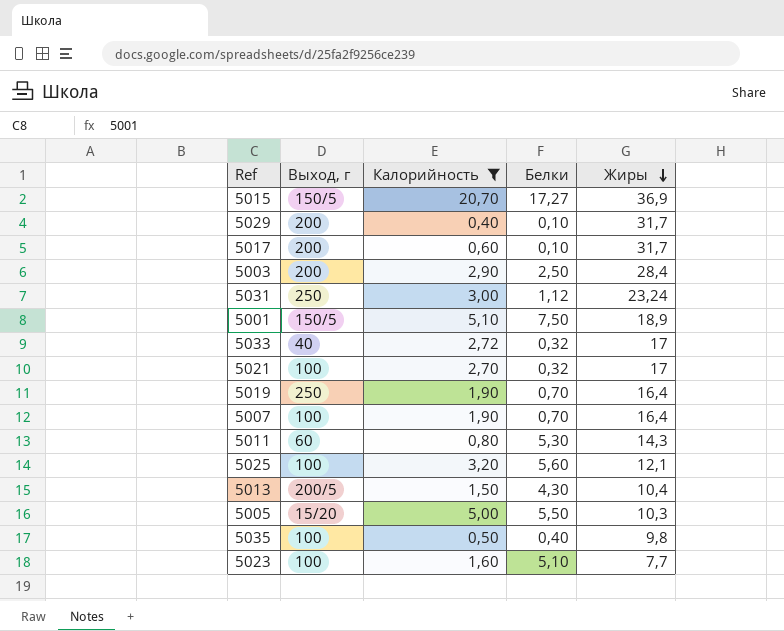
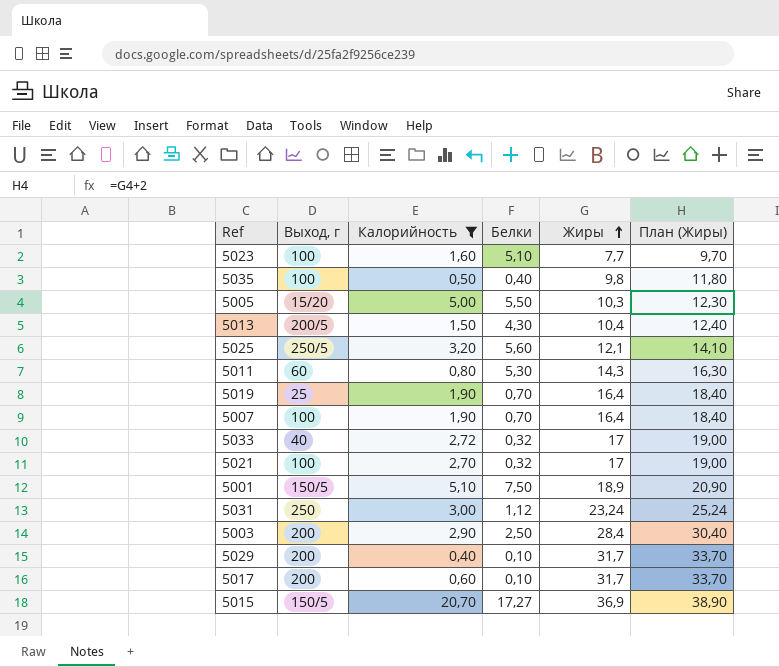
row order: Жиры descending -> Жиры ascending
column План (Жиры) | formula: none -> [Жиры] + 2
5025 | Выход, г: 100 -> 250/5
5019 | Выход, г: 250 -> 25

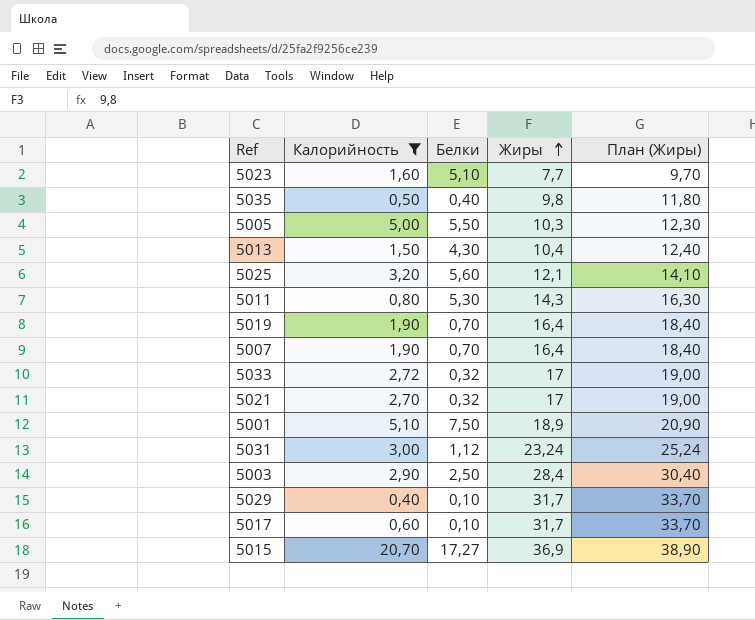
column Выход, г | position: 2 -> none

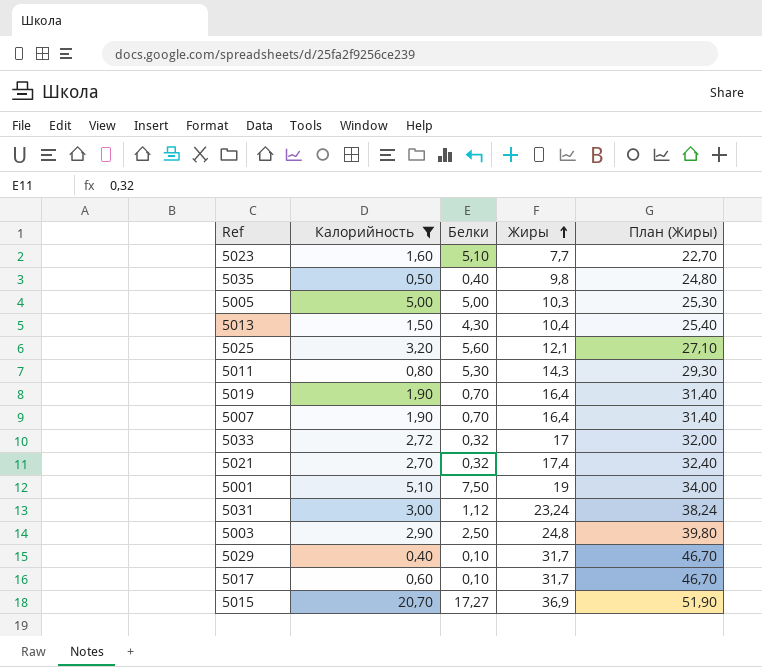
column План (Жиры) | formula: [Жиры] + 2 -> [Жиры] + 15
5005 | Белки: 5,50 -> 5,00
5021 | Жиры: 17 -> 17,4
5001 | Жиры: 18,9 -> 19
5003 | Жиры: 28,4 -> 24,8

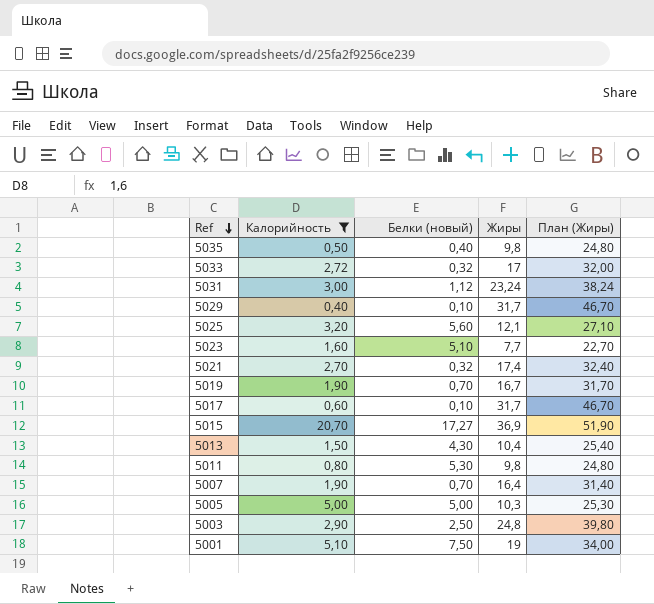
row order: Жиры ascending -> Ref descending
column name: Белки -> Белки (новый)
5019 | Жиры: 16,4 -> 16,7
5019 | План (Жиры): 31,40 -> 31,70
5011 | Жиры: 14,3 -> 9,8
5011 | План (Жиры): 29,30 -> 24,80

